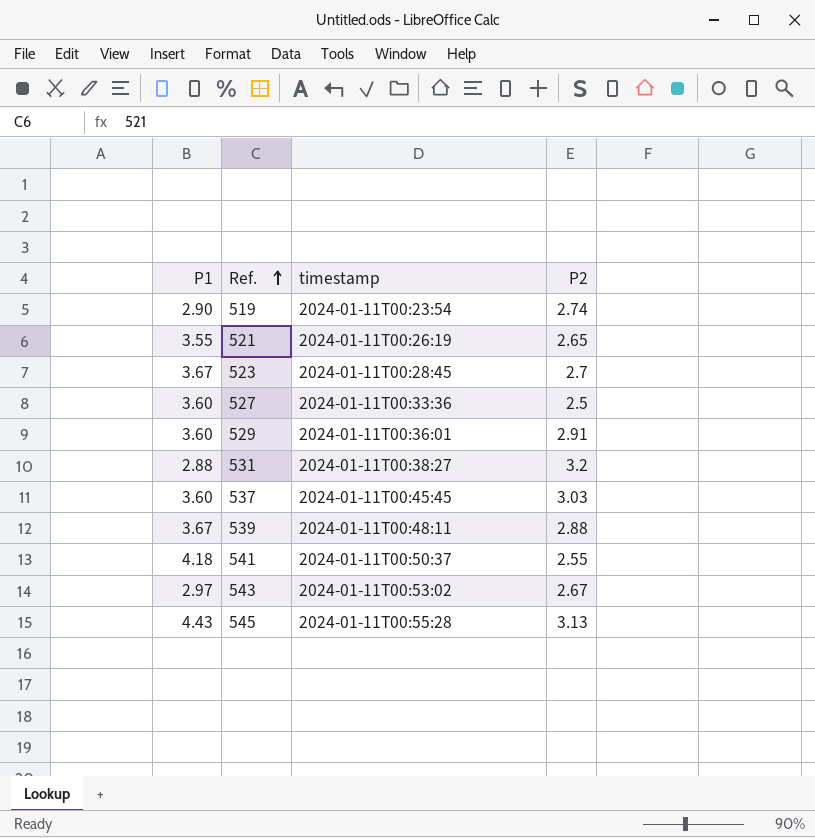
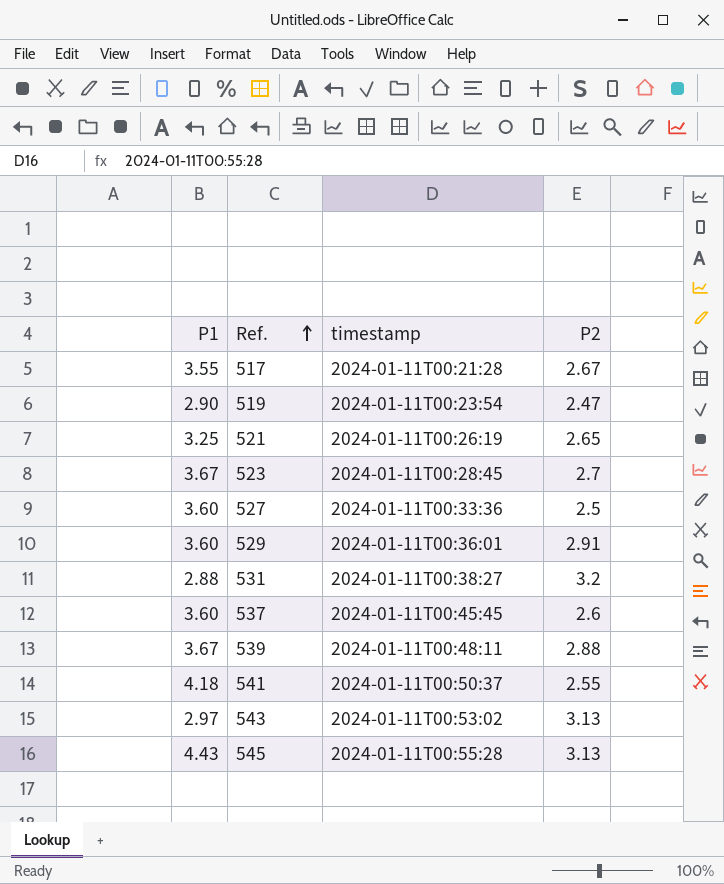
row 517: none -> 3.55 | 2024-01-11T00:21:28 | 2.67
519 | P2: 2.74 -> 2.47
521 | P1: 3.55 -> 3.25
537 | P2: 3.03 -> 2.6
543 | P2: 2.67 -> 3.13

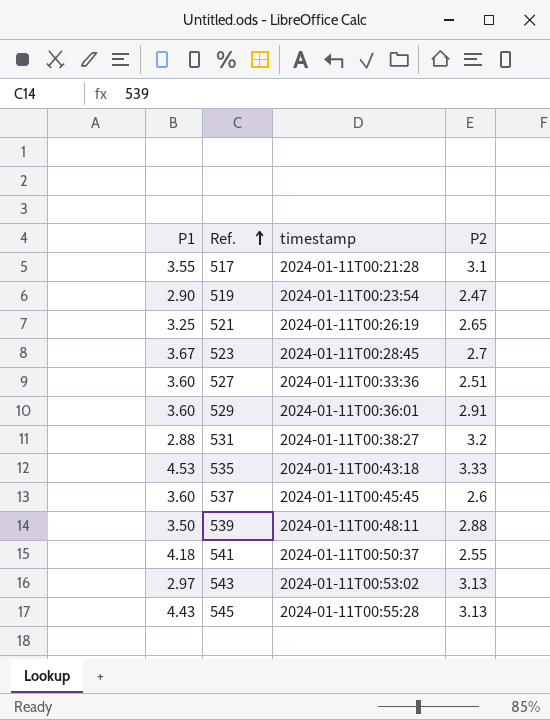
517 | P2: 2.67 -> 3.1
527 | P2: 2.5 -> 2.51
row 535: none -> 4.53 | 2024-01-11T00:43:18 | 3.33
539 | P1: 3.67 -> 3.50

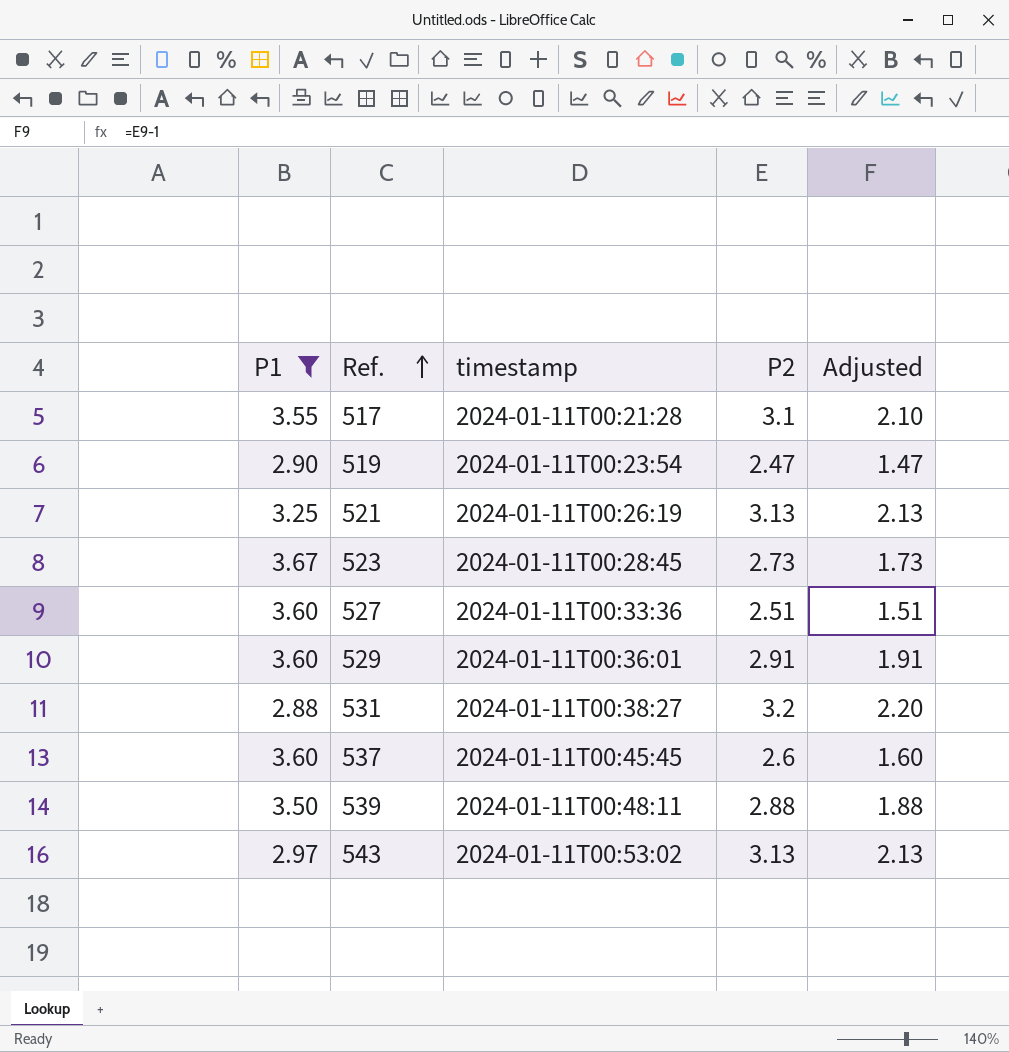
filter: none -> P1 <= 3.67
column Adjusted | formula: none -> [P2] - 1
521 | P2: 2.65 -> 3.13
523 | P2: 2.7 -> 2.73

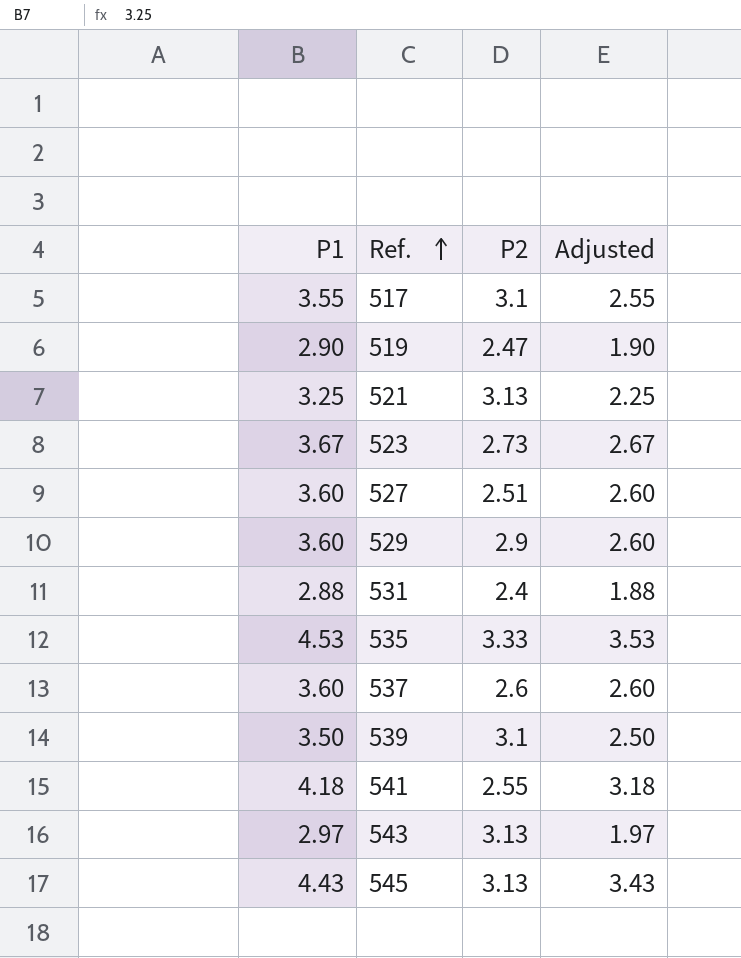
filter: P1 <= 3.67 -> none
column timestamp | position: 3 -> none
column Adjusted | formula: [P2] - 1 -> [P1] - 1
529 | P2: 2.91 -> 2.9
531 | P2: 3.2 -> 2.4
539 | P2: 2.88 -> 3.1

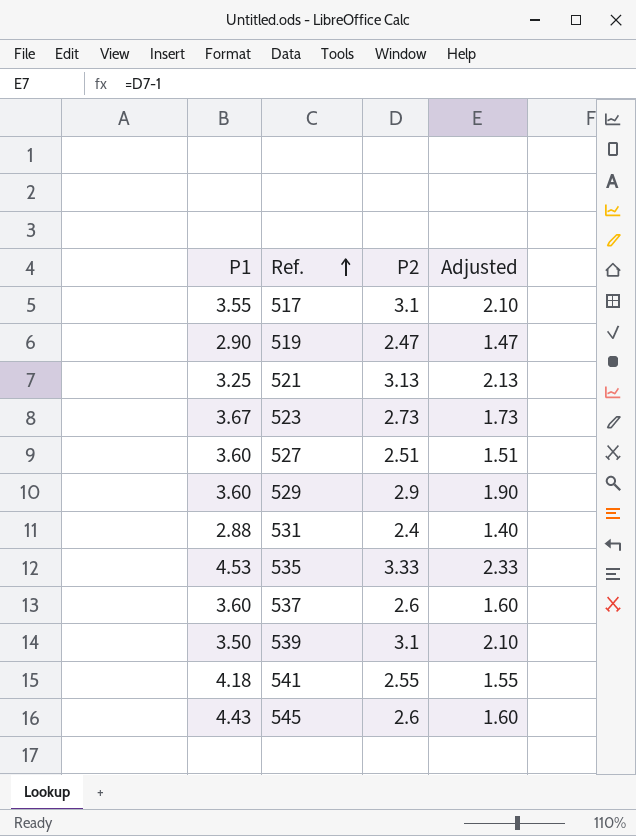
column Adjusted | formula: [P1] - 1 -> [P2] - 1
row 543: 2.97 | 3.13 | 1.97 -> none
545 | P2: 3.13 -> 2.6

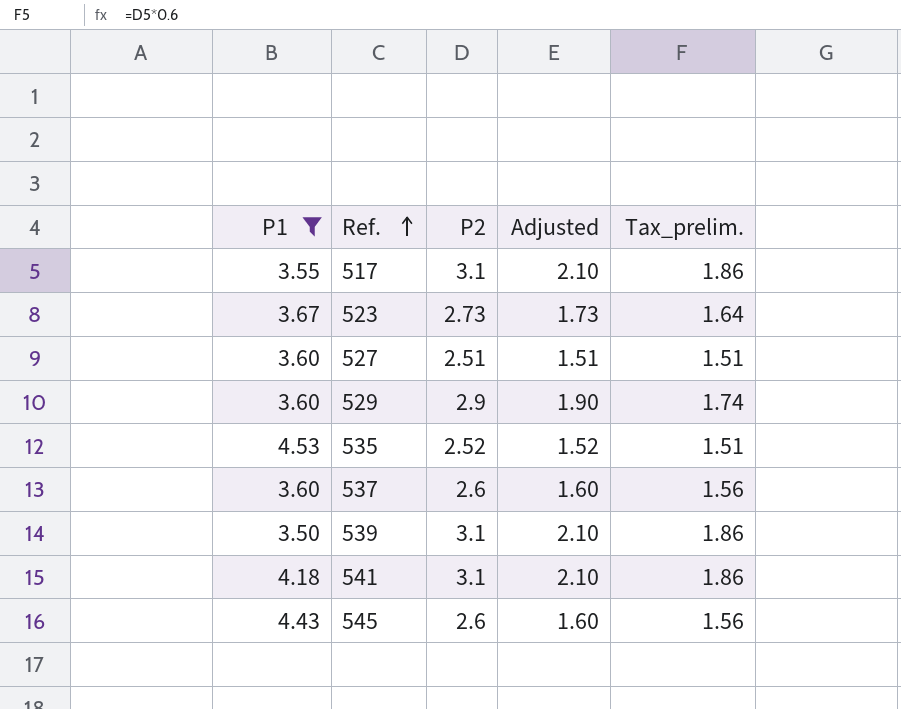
filter: none -> P1 >= 3.50
column Tax_prelim. | formula: none -> [P2] * 0.6
535 | P2: 3.33 -> 2.52
535 | Adjusted: 2.33 -> 1.52
541 | P2: 2.55 -> 3.1
541 | Adjusted: 1.55 -> 2.10

